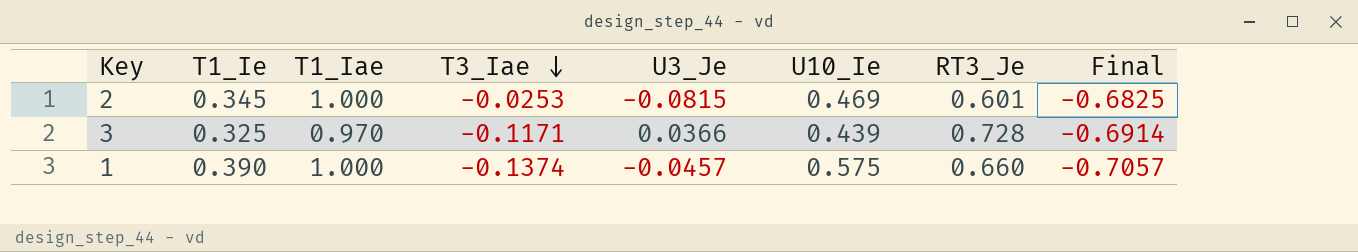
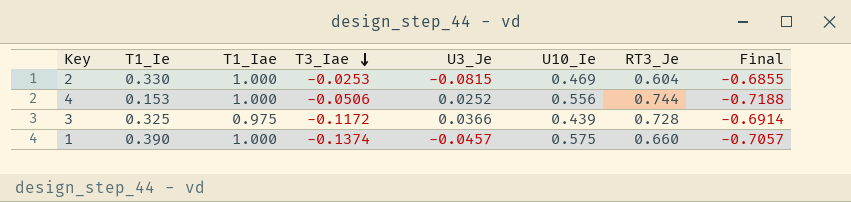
2 | T1_Ie: 0.345 -> 0.330
2 | RT3_Je: 0.601 -> 0.604
2 | Final: -0.6825 -> -0.6855
row 4: none -> 0.153 | 1.000 | -0.0506 | 0.0252 | 0.556 | 0.744 | -0.7188
3 | T1_Iae: 0.970 -> 0.975
3 | T3_Iae: -0.1171 -> -0.1172

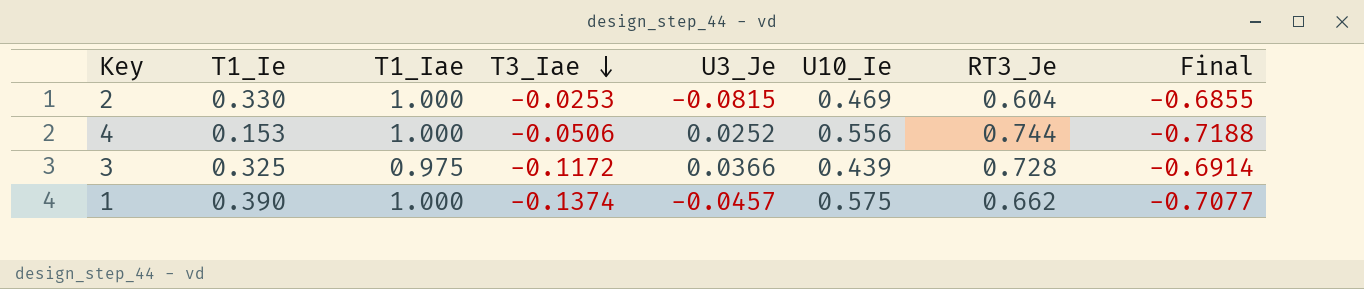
1 | RT3_Je: 0.660 -> 0.662
1 | Final: -0.7057 -> -0.7077

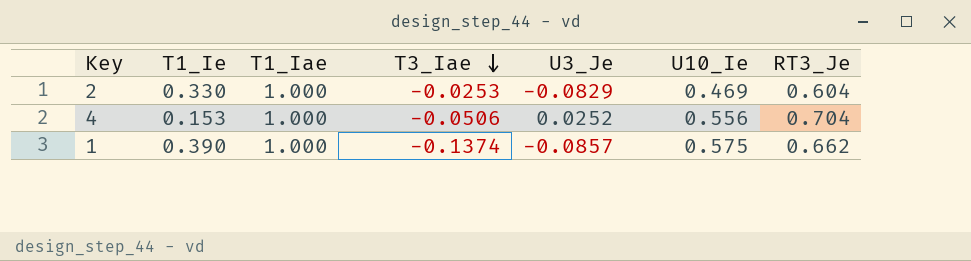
column Final | formula: [U3_Je] - [RT3_Je] -> none
row 3: 0.325 | 0.975 | -0.1172 | 0.0366 | 0.439 | 0.728 | -0.6914 -> none
2 | U3_Je: -0.0815 -> -0.0829
4 | RT3_Je: 0.744 -> 0.704
1 | U3_Je: -0.0457 -> -0.0857

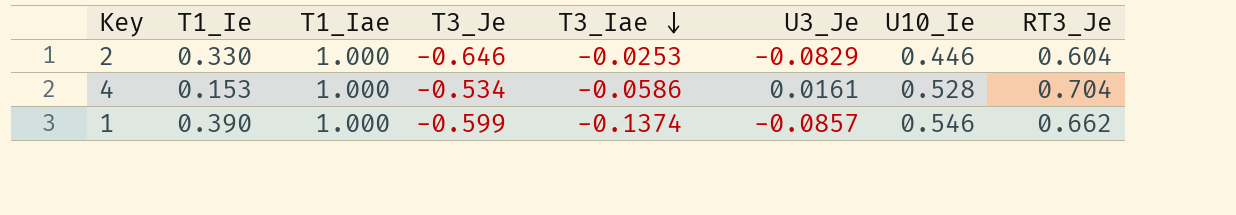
column T3_Je | position: none -> 4
2 | U10_Ie: 0.469 -> 0.446
4 | T3_Iae: -0.0506 -> -0.0586
4 | U3_Je: 0.0252 -> 0.0161
4 | U10_Ie: 0.556 -> 0.528
1 | U10_Ie: 0.575 -> 0.546

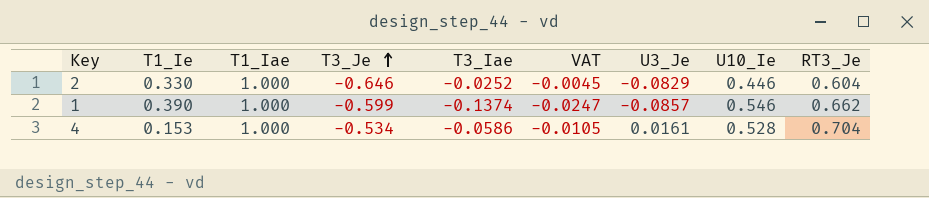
row order: T3_Iae descending -> T3_Je ascending
column VAT | formula: none -> [T3_Iae] * 0.18
2 | T3_Iae: -0.0253 -> -0.0252

